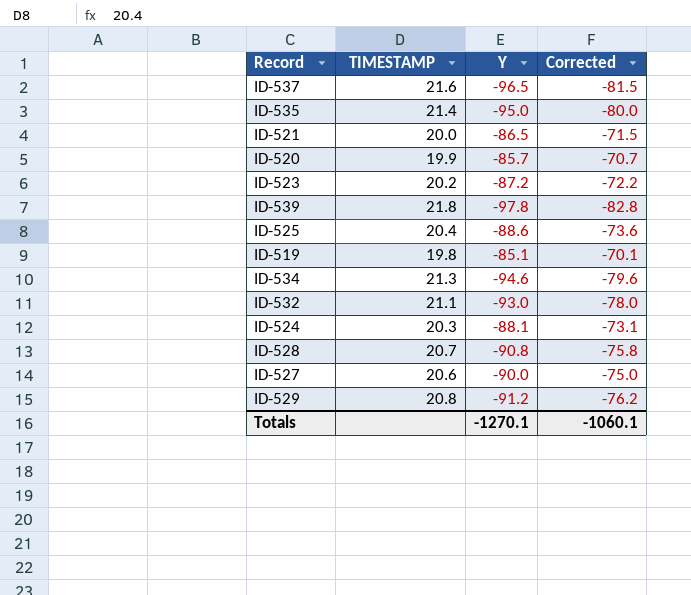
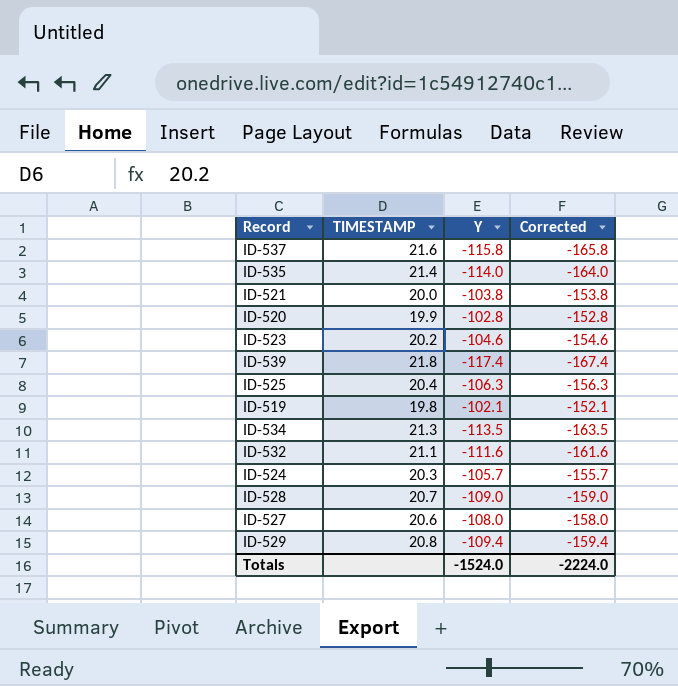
column Corrected | formula: [Y] + 15 -> [Y] - 50
ID-537 | Y: -96.5 -> -115.8
ID-535 | Y: -95.0 -> -114.0
ID-521 | Y: -86.5 -> -103.8
ID-520 | Y: -85.7 -> -102.8
ID-523 | Y: -87.2 -> -104.6
ID-539 | Y: -97.8 -> -117.4
ID-525 | Y: -88.6 -> -106.3
ID-519 | Y: -85.1 -> -102.1
ID-534 | Y: -94.6 -> -113.5
ID-532 | Y: -93.0 -> -111.6
ID-524 | Y: -88.1 -> -105.7
ID-528 | Y: -90.8 -> -109.0
ID-527 | Y: -90.0 -> -108.0
ID-529 | Y: -91.2 -> -109.4
Totals | Y: -1270.1 -> -1524.0
Totals | Corrected: -1060.1 -> -2224.0

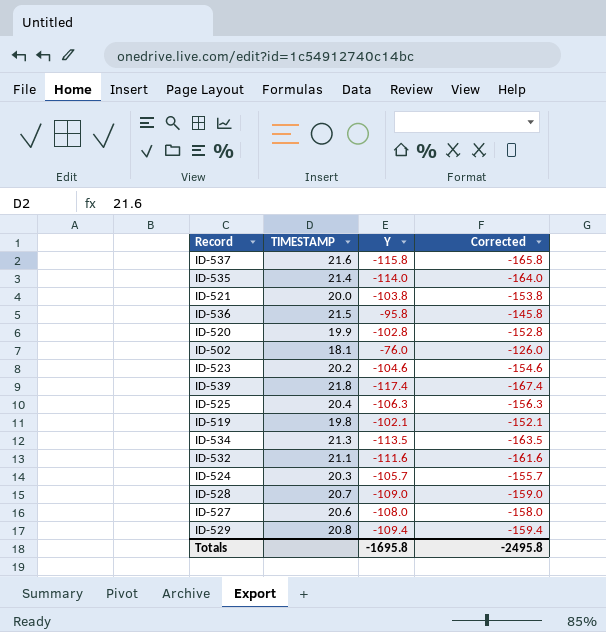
row ID-536: none -> 21.5 | -95.8 | -145.8
row ID-502: none -> 18.1 | -76.0 | -126.0
Totals | Y: -1524.0 -> -1695.8
Totals | Corrected: -2224.0 -> -2495.8

